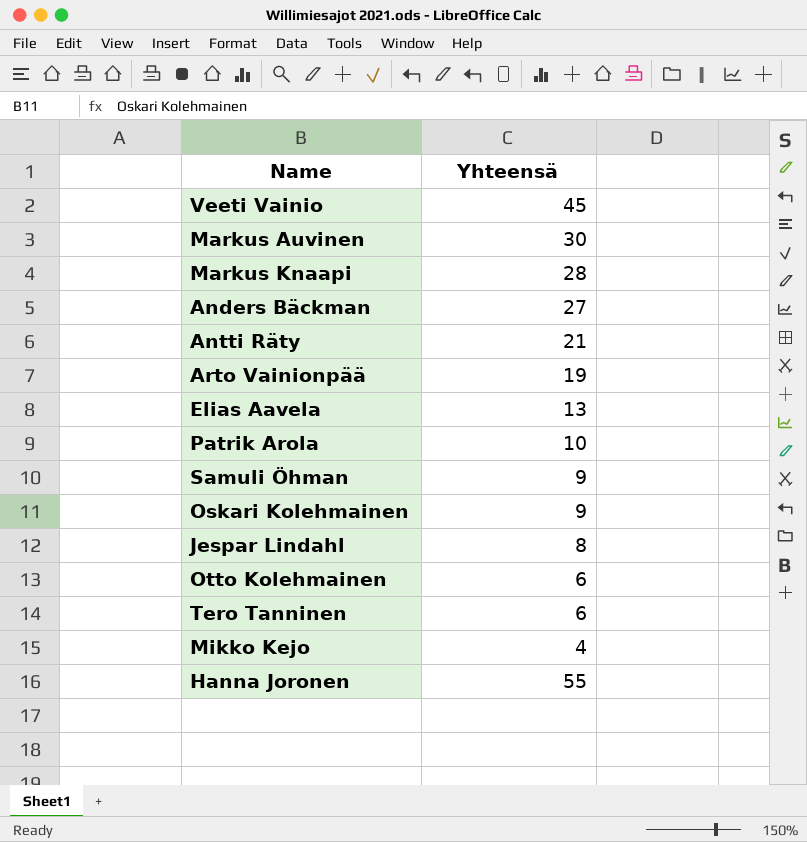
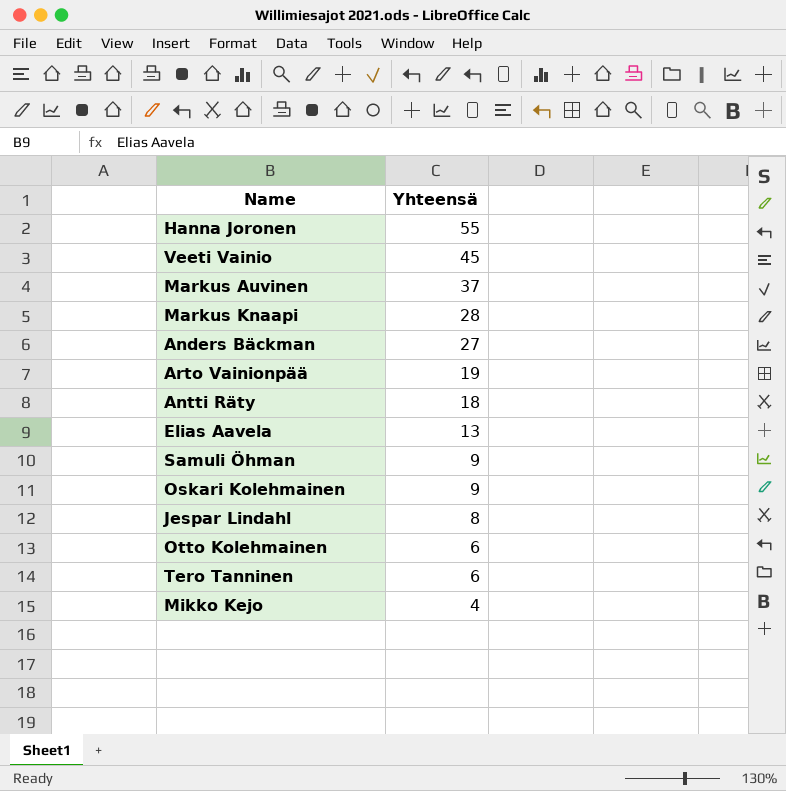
row order: none -> Yhteensä descending
row Patrik Arola: 10 -> none
Markus Auvinen | Yhteensä: 30 -> 37
Antti Räty | Yhteensä: 21 -> 18

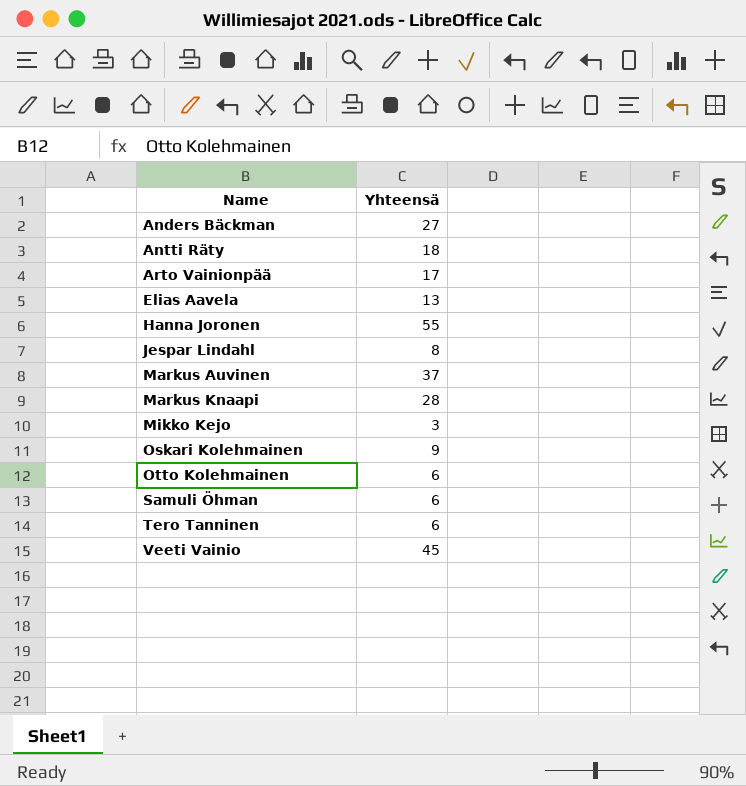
row order: Yhteensä descending -> Name ascending
Arto Vainionpää | Yhteensä: 19 -> 17
Mikko Kejo | Yhteensä: 4 -> 3
Samuli Öhman | Yhteensä: 9 -> 6

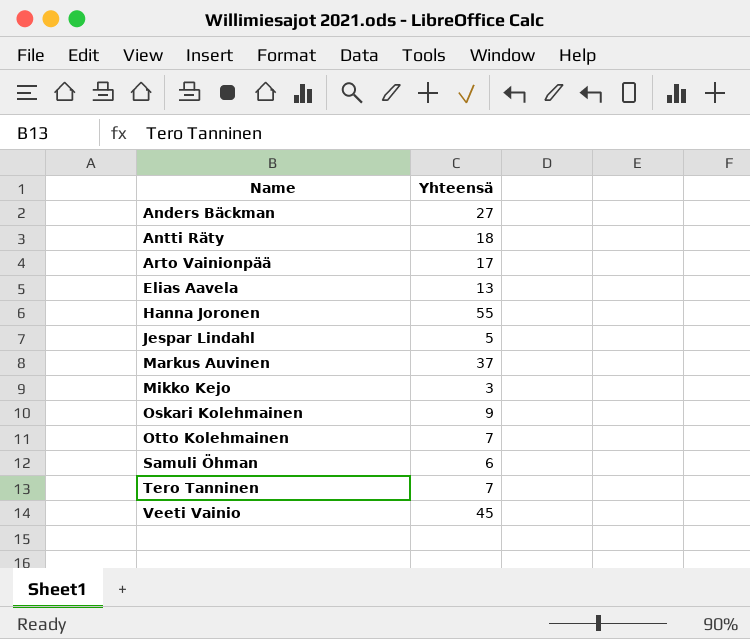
row Markus Knaapi: 28 -> none
Jespar Lindahl | Yhteensä: 8 -> 5
Otto Kolehmainen | Yhteensä: 6 -> 7
Tero Tanninen | Yhteensä: 6 -> 7

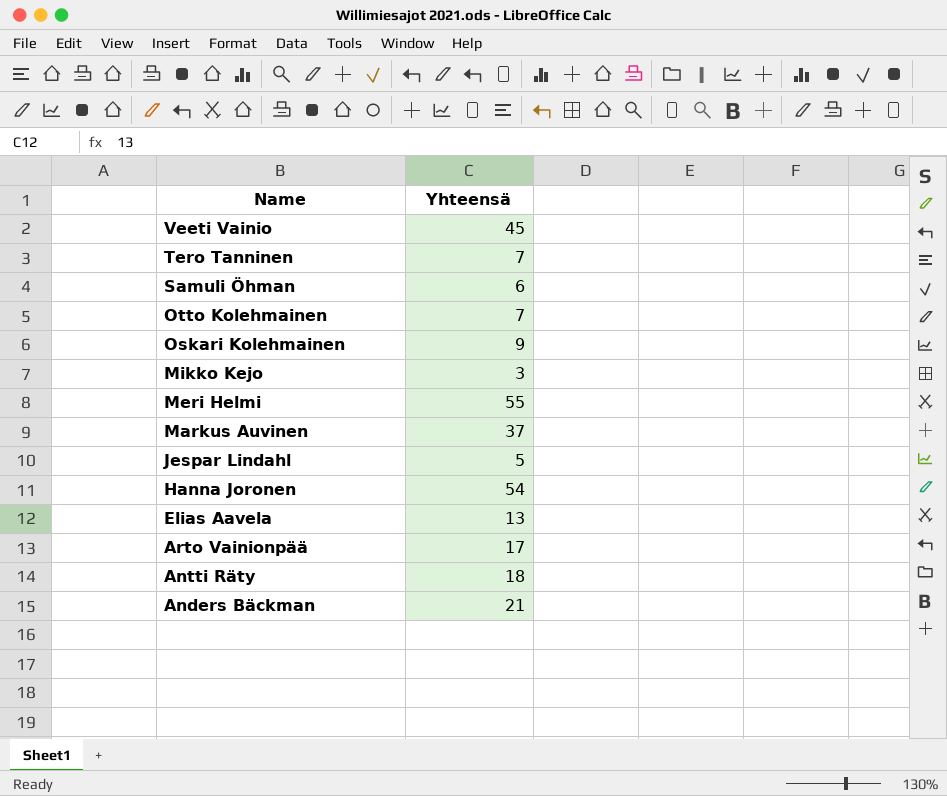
row order: Name ascending -> Name descending
row Meri Helmi: none -> 55
Hanna Joronen | Yhteensä: 55 -> 54
Anders Bäckman | Yhteensä: 27 -> 21

